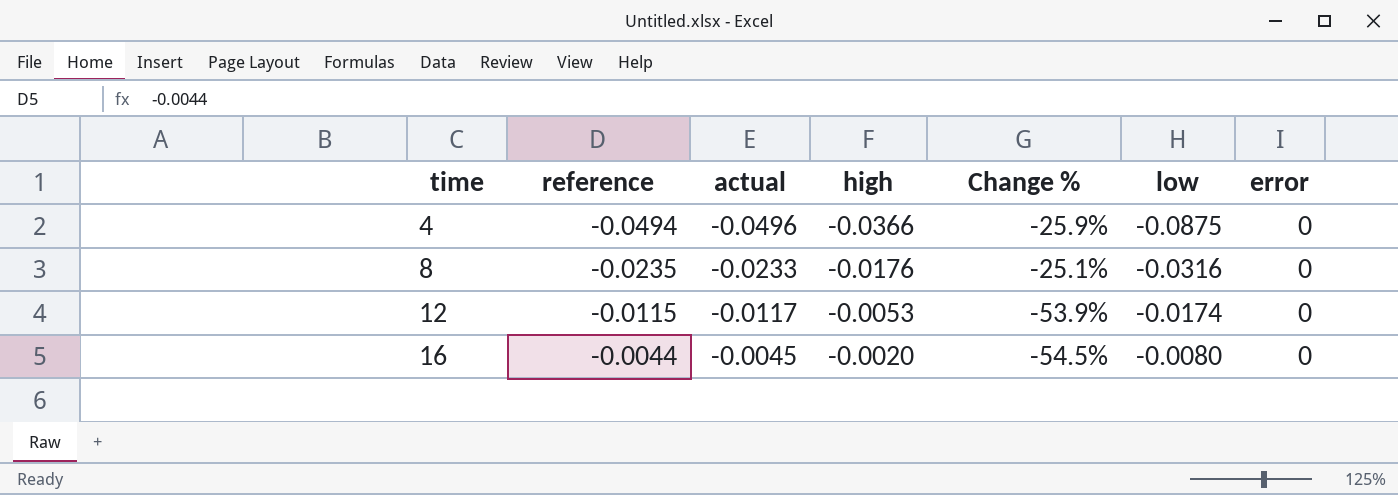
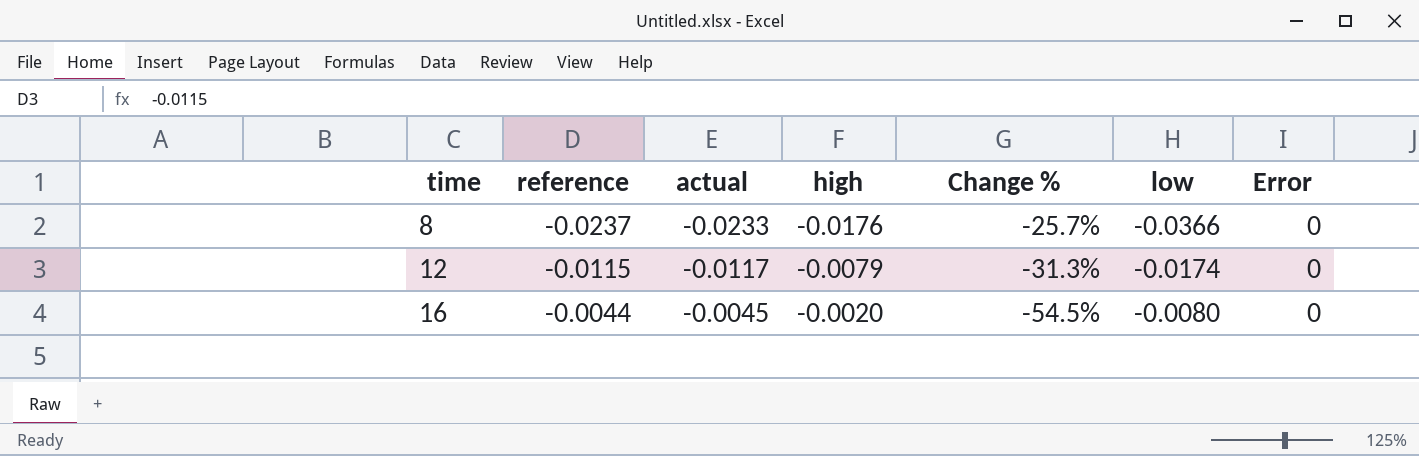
column name: error -> Error
row 4: -0.0494 | -0.0496 | -0.0366 | -25.9% | -0.0875 | 0 -> none
8 | reference: -0.0235 -> -0.0237
8 | Change %: -25.1% -> -25.7%
8 | low: -0.0316 -> -0.0366
12 | high: -0.0053 -> -0.0079
12 | Change %: -53.9% -> -31.3%

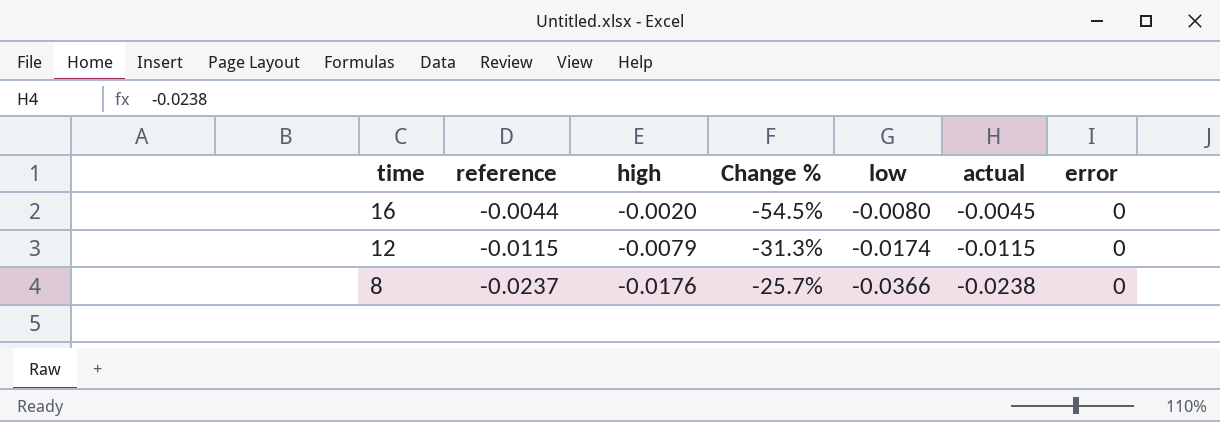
row order: time ascending -> time descending
column actual | position: 3 -> 6
column name: Error -> error
12 | actual: -0.0117 -> -0.0115
8 | actual: -0.0233 -> -0.0238

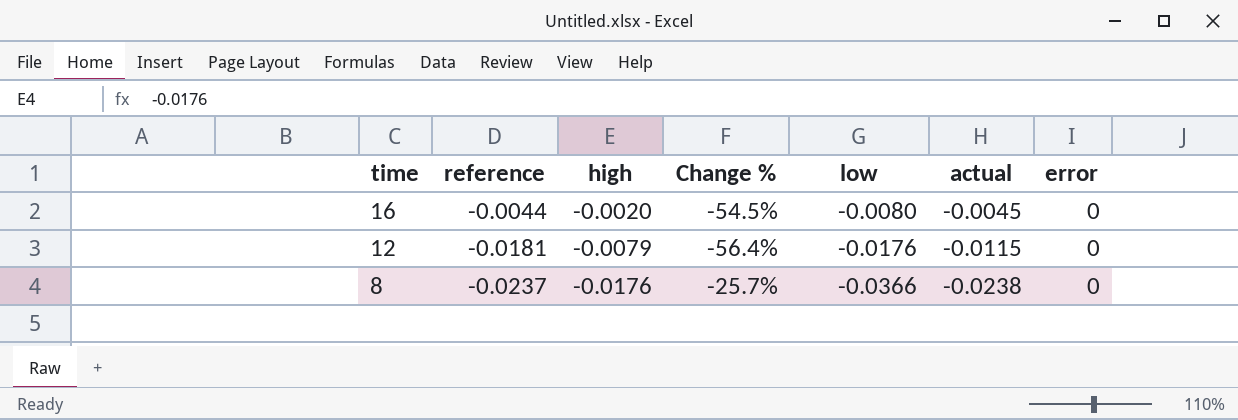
12 | reference: -0.0115 -> -0.0181
12 | Change %: -31.3% -> -56.4%
12 | low: -0.0174 -> -0.0176

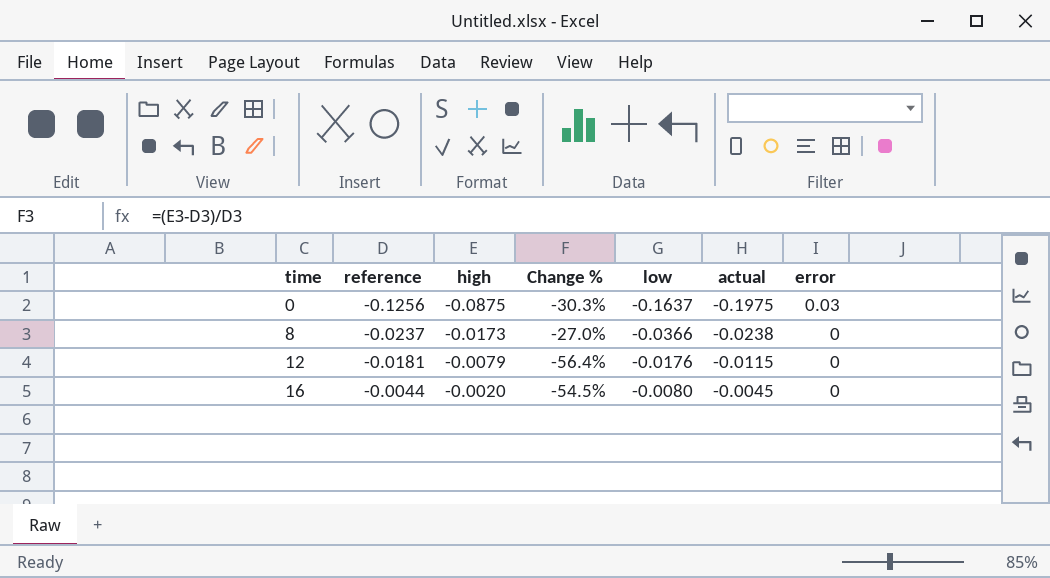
row order: time descending -> time ascending
row 0: none -> -0.1256 | -0.0875 | -30.3% | -0.1637 | -0.1975 | 0.03
8 | high: -0.0176 -> -0.0173
8 | Change %: -25.7% -> -27.0%

